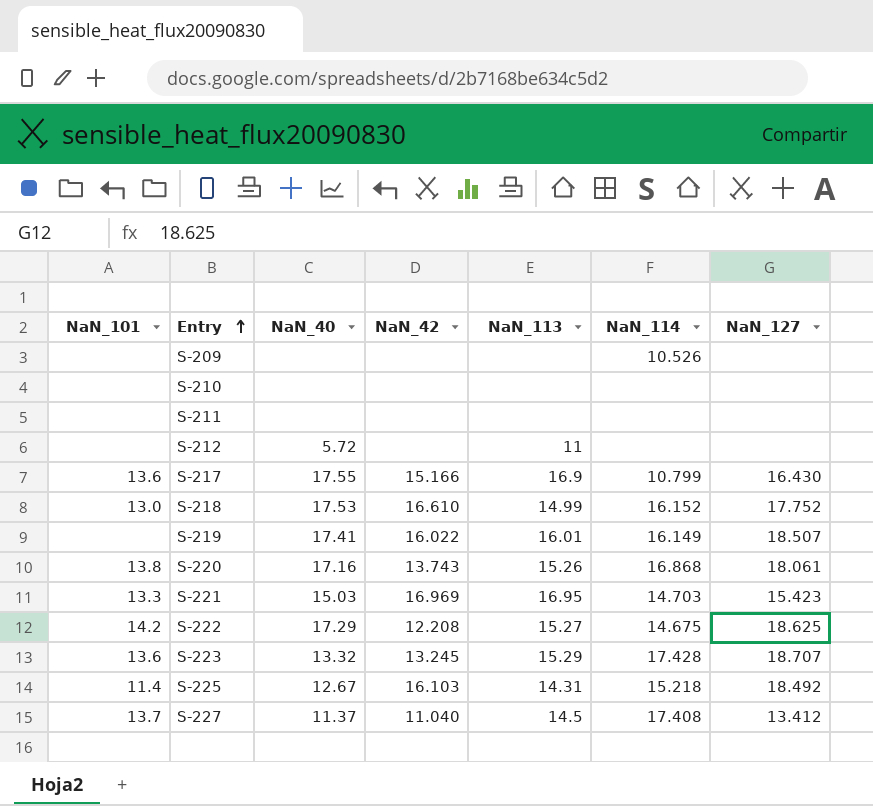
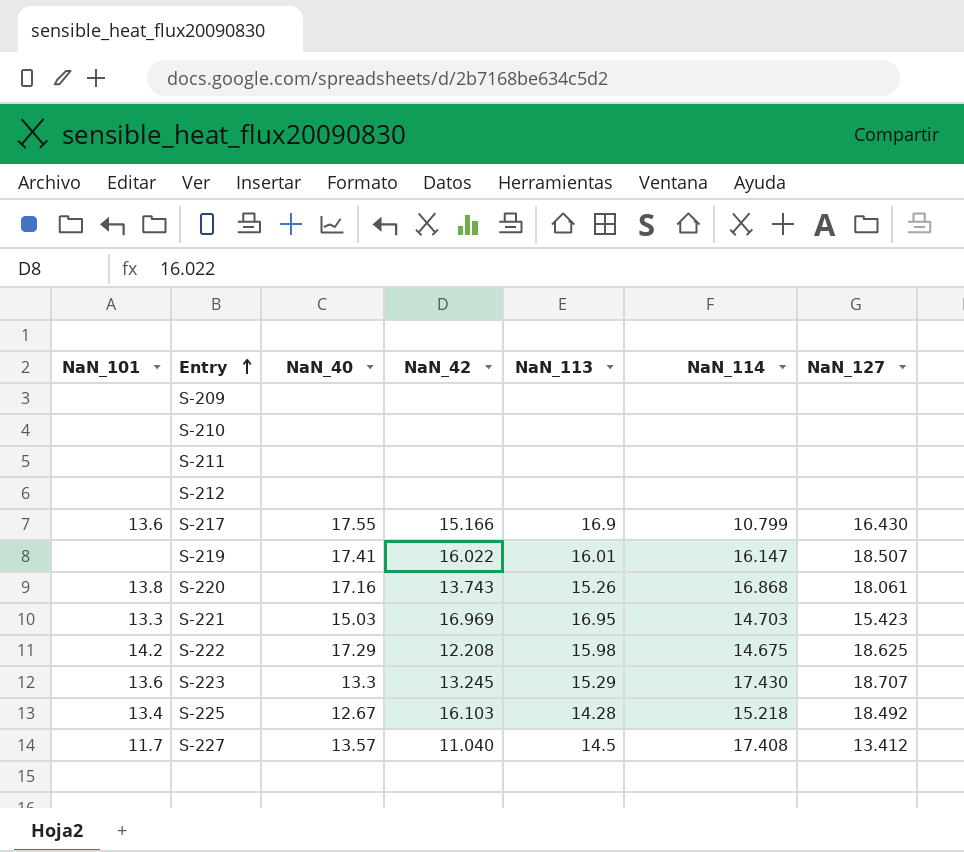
row S-218: 13.0 | 17.53 | 16.610 | 14.99 | 16.152 | 17.752 -> none
S-209 | NaN_114: 10.526 -> none
S-212 | NaN_40: 5.72 -> none
S-212 | NaN_113: 11 -> none
S-219 | NaN_114: 16.149 -> 16.147
S-222 | NaN_113: 15.27 -> 15.98
S-223 | NaN_40: 13.32 -> 13.3
S-223 | NaN_114: 17.428 -> 17.430
S-225 | NaN_101: 11.4 -> 13.4
S-225 | NaN_113: 14.31 -> 14.28
S-227 | NaN_101: 13.7 -> 11.7
S-227 | NaN_40: 11.37 -> 13.57

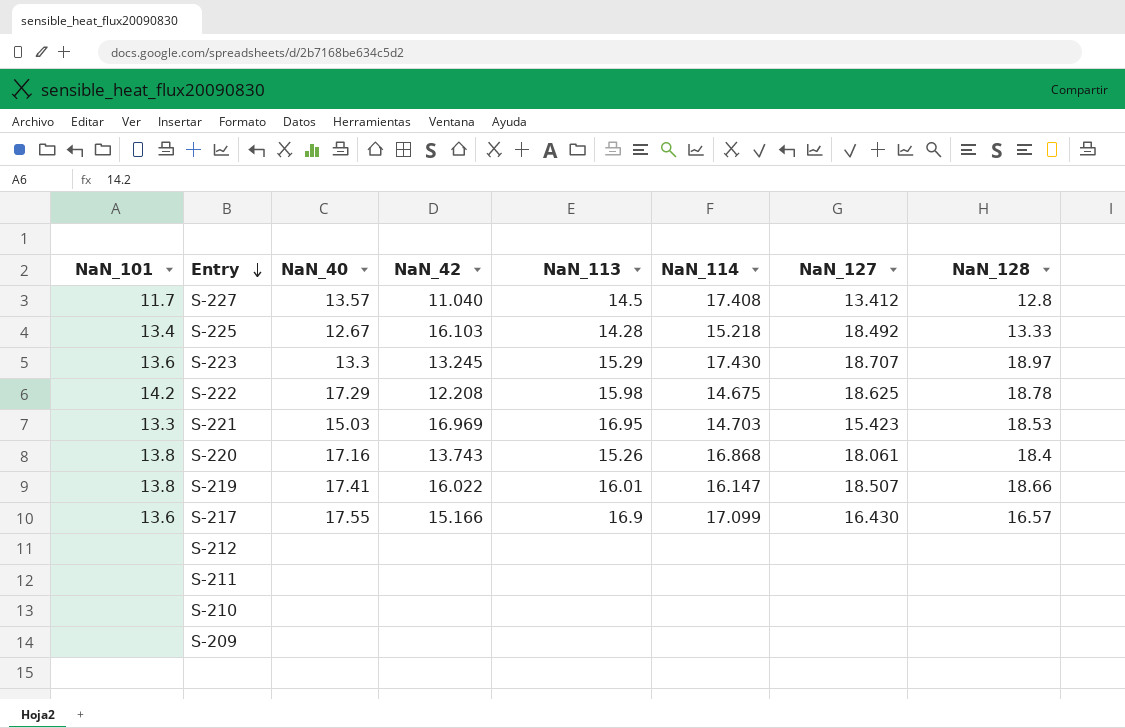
row order: Entry ascending -> Entry descending
column NaN_128 | position: none -> 8
S-219 | NaN_101: none -> 13.8
S-217 | NaN_114: 10.799 -> 17.099

